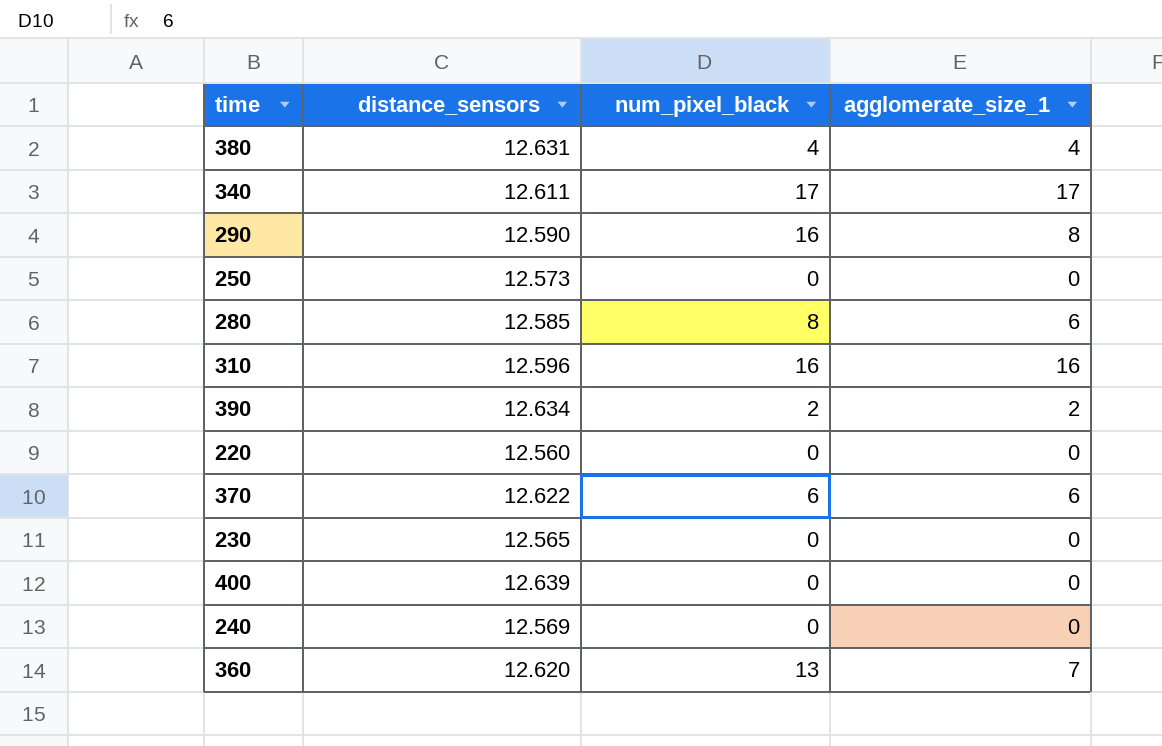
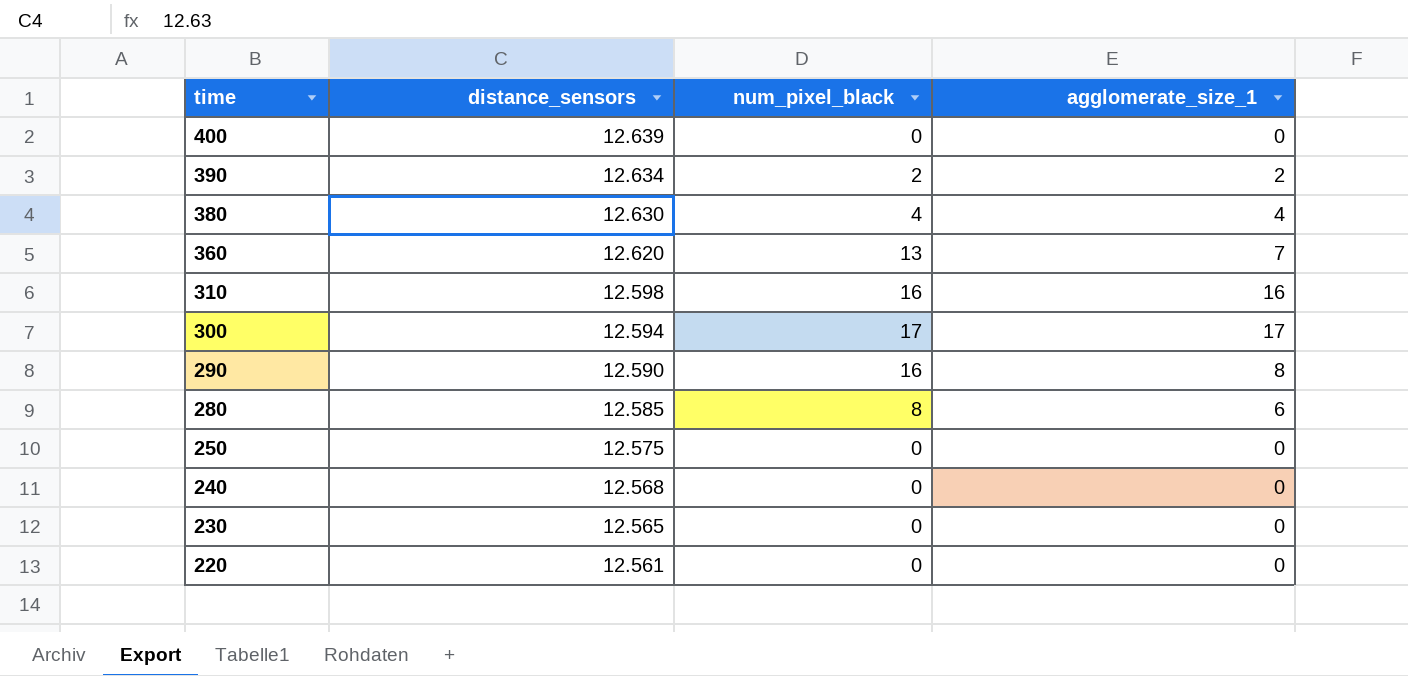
row order: none -> time descending
row 340: 12.611 | 17 | 17 -> none
row 370: 12.622 | 6 | 6 -> none
380 | distance_sensors: 12.631 -> 12.630
310 | distance_sensors: 12.596 -> 12.598
row 300: none -> 12.594 | 17 | 17
250 | distance_sensors: 12.573 -> 12.575
240 | distance_sensors: 12.569 -> 12.568
220 | distance_sensors: 12.560 -> 12.561

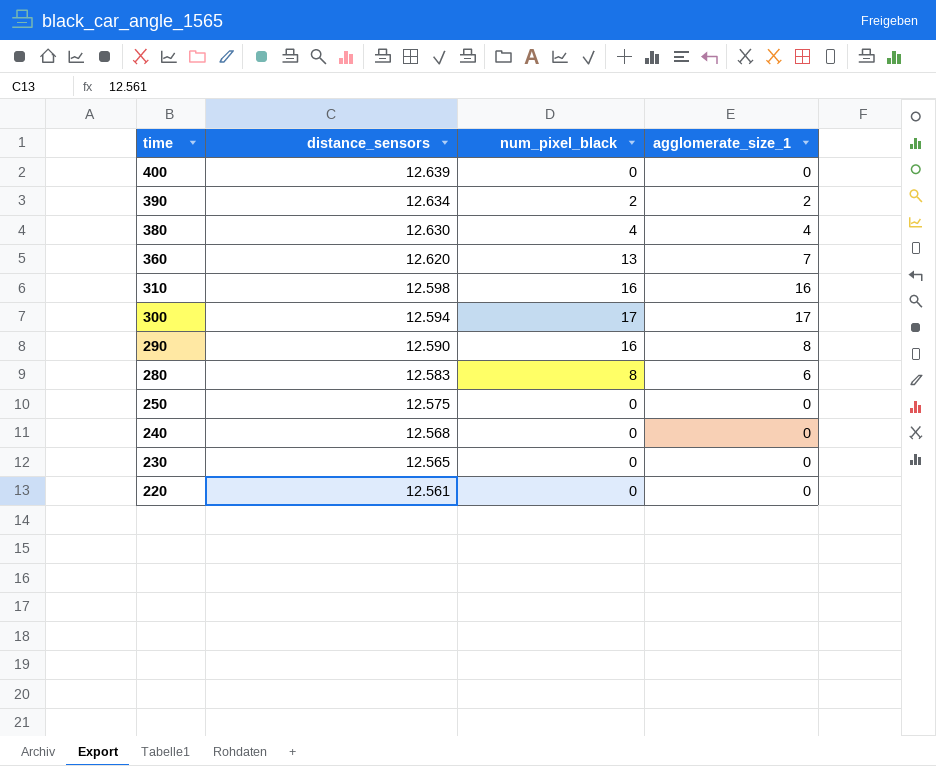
280 | distance_sensors: 12.585 -> 12.583

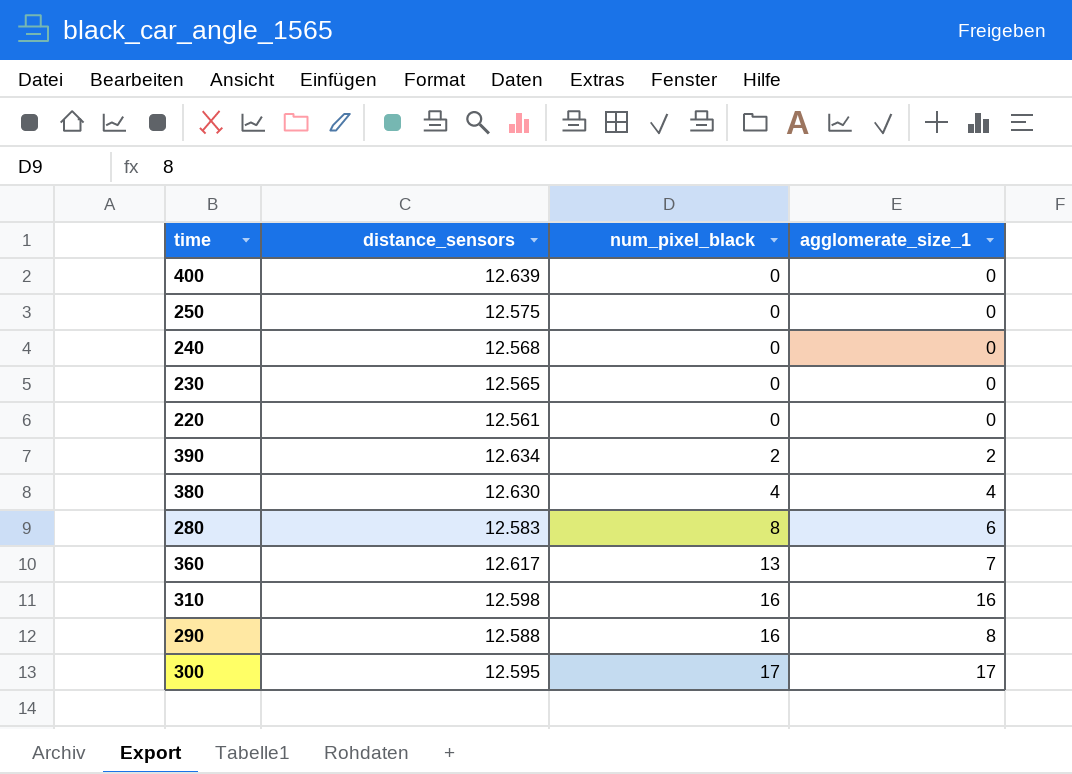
row order: time descending -> num_pixel_black ascending
360 | distance_sensors: 12.620 -> 12.617
290 | distance_sensors: 12.590 -> 12.588
300 | distance_sensors: 12.594 -> 12.595

